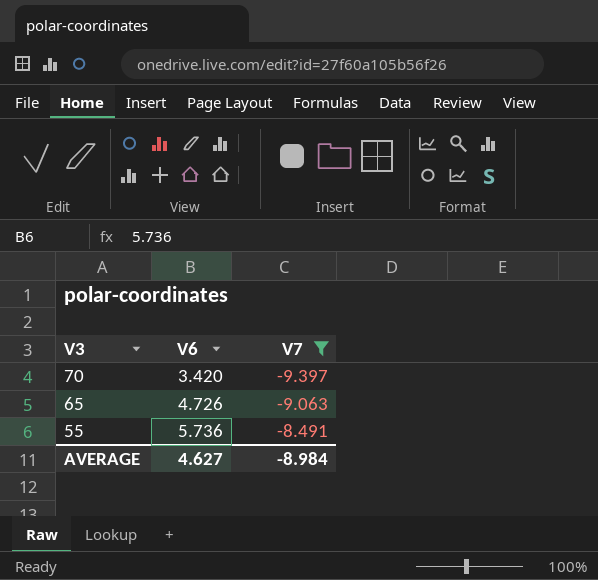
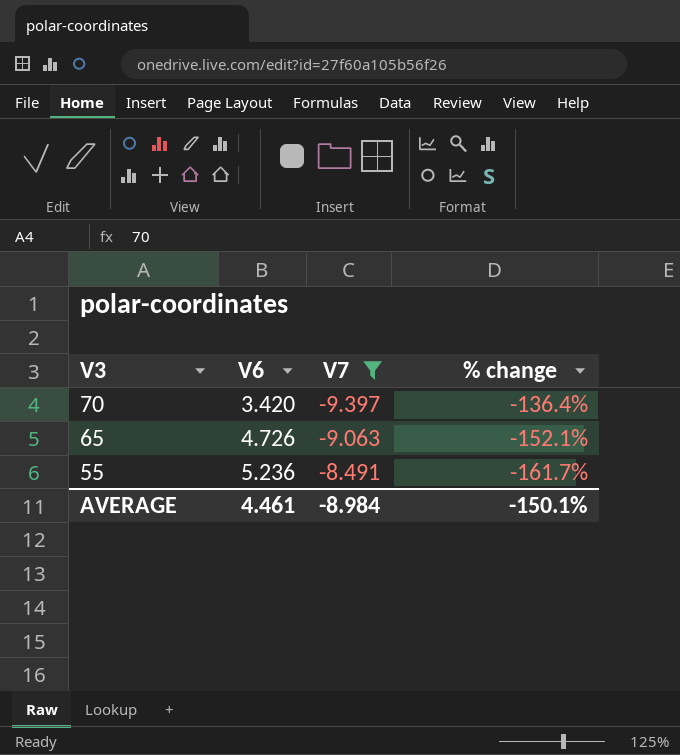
column % change | formula: none -> ([V6] - [V7]) / [V7]
55 | V6: 5.736 -> 5.236
AVERAGE | V6: 4.627 -> 4.461

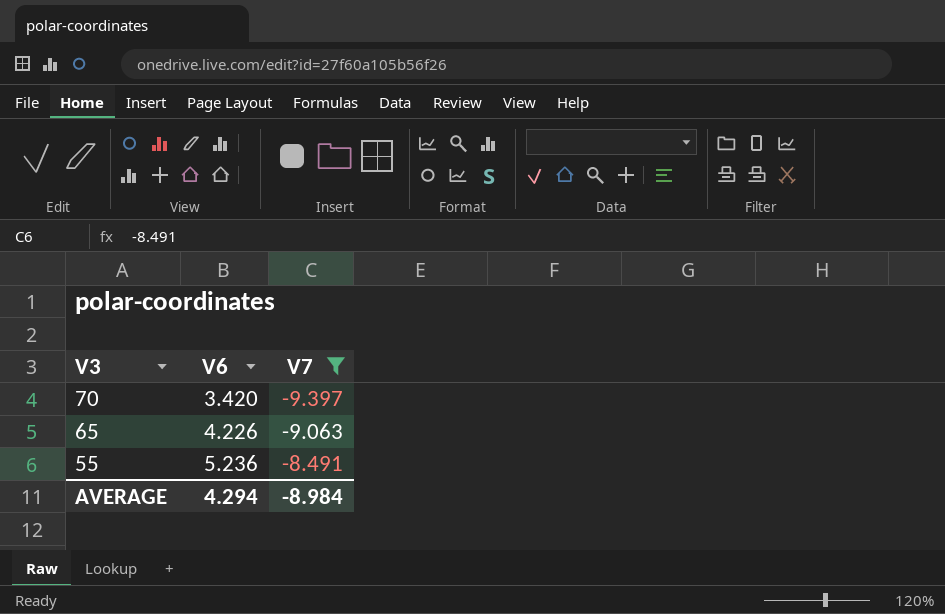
column % change | formula: ([V6] - [V7]) / [V7] -> none
65 | V6: 4.726 -> 4.226
AVERAGE | V6: 4.461 -> 4.294

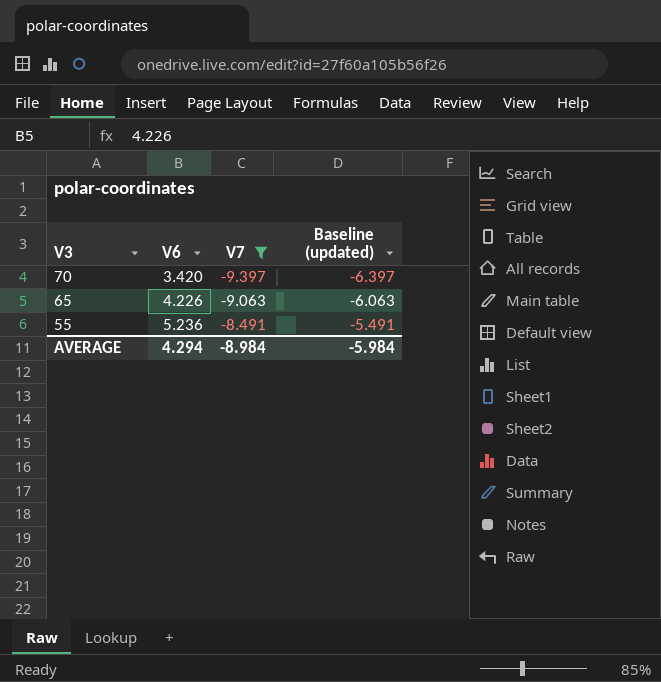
column Baseline (updated) | formula: none -> [V7] + 3

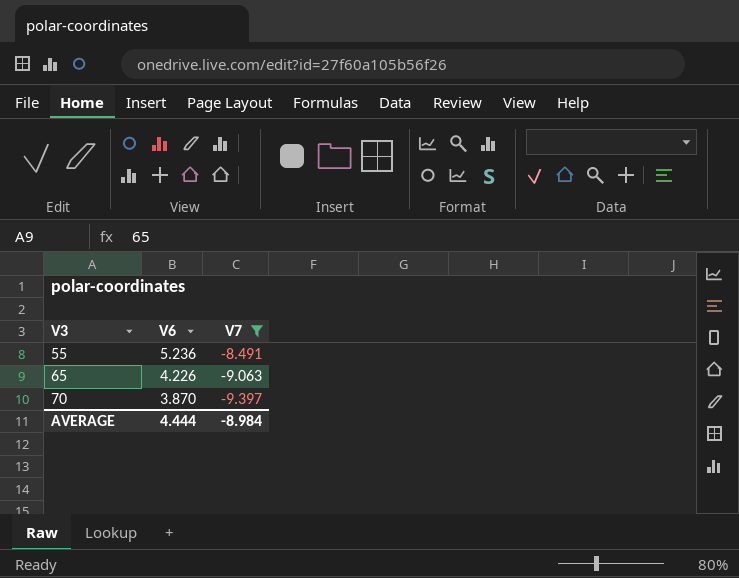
row order: V3 descending -> V3 ascending
column Baseline (updated) | formula: [V7] + 3 -> none
70 | V6: 3.420 -> 3.870
AVERAGE | V6: 4.294 -> 4.444

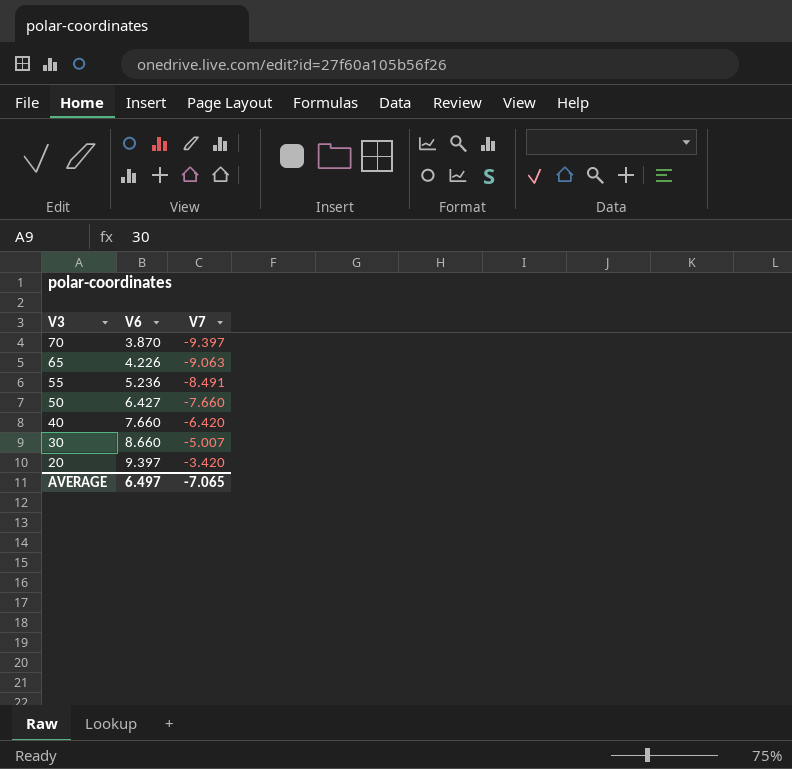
filter: V7 <= -8.491 -> none
row order: V3 ascending -> V3 descending
AVERAGE | V6: 4.444 -> 6.497
AVERAGE | V7: -8.984 -> -7.065

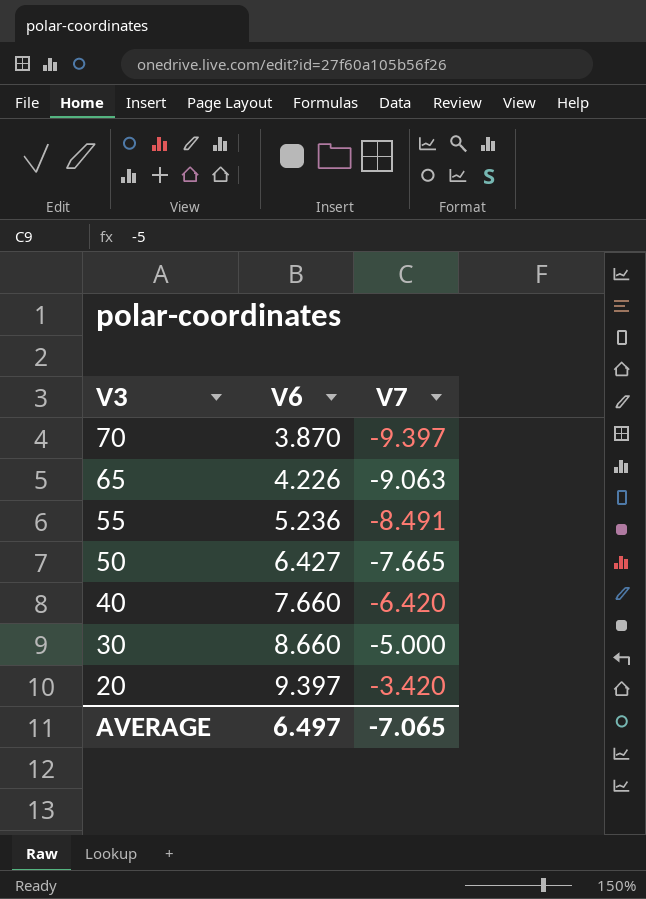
50 | V7: -7.660 -> -7.665
30 | V7: -5.007 -> -5.000

